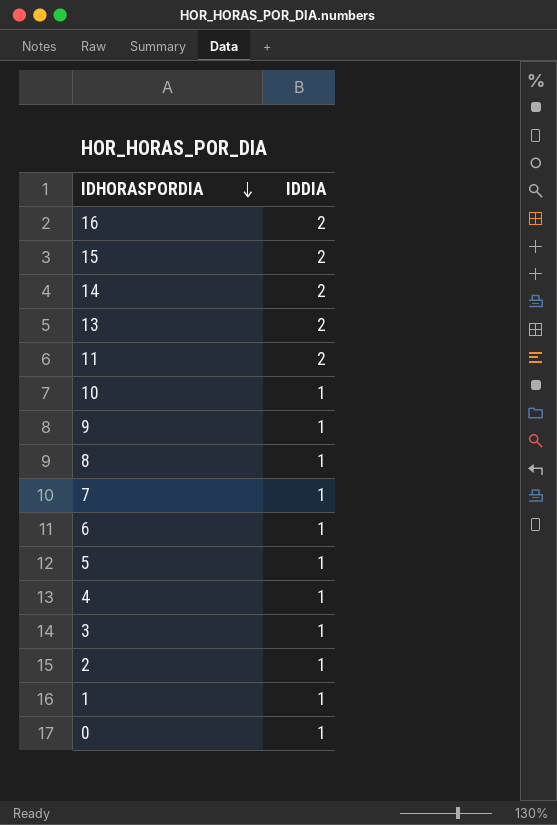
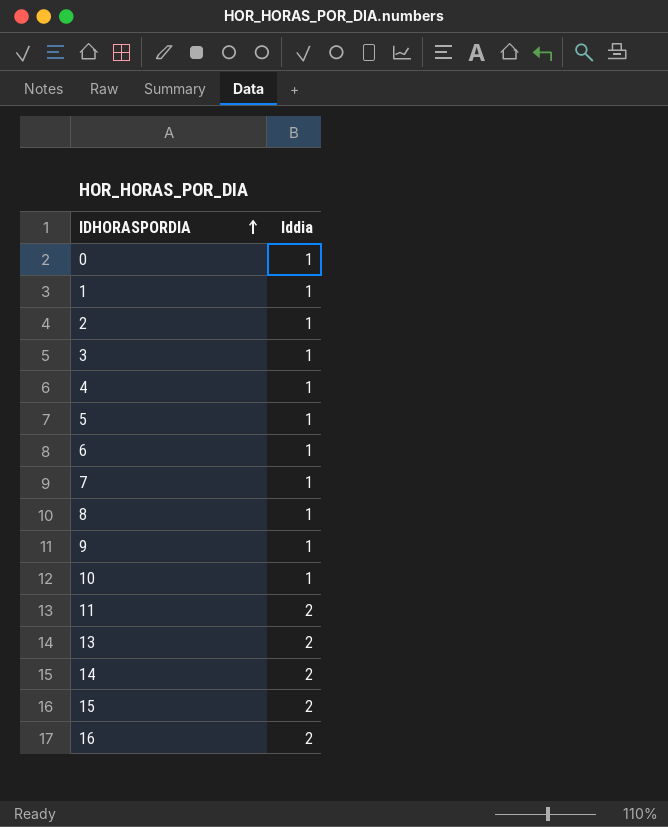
row order: IDHORASPORDIA descending -> IDHORASPORDIA ascending
column name: IDDIA -> Iddia

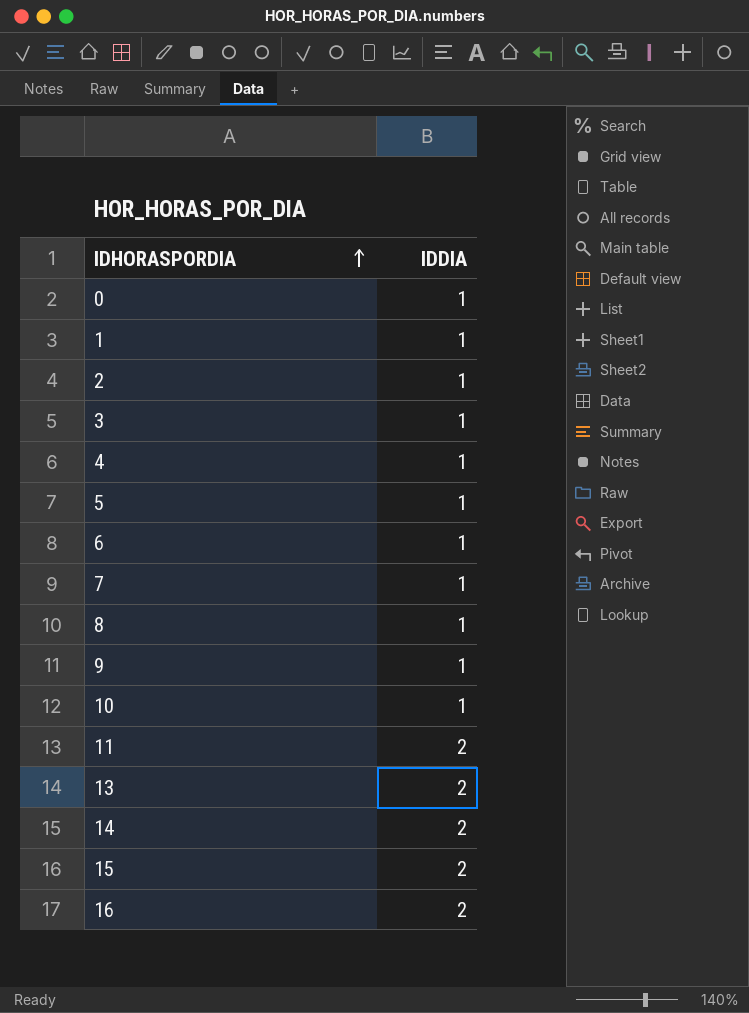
column name: Iddia -> IDDIA

